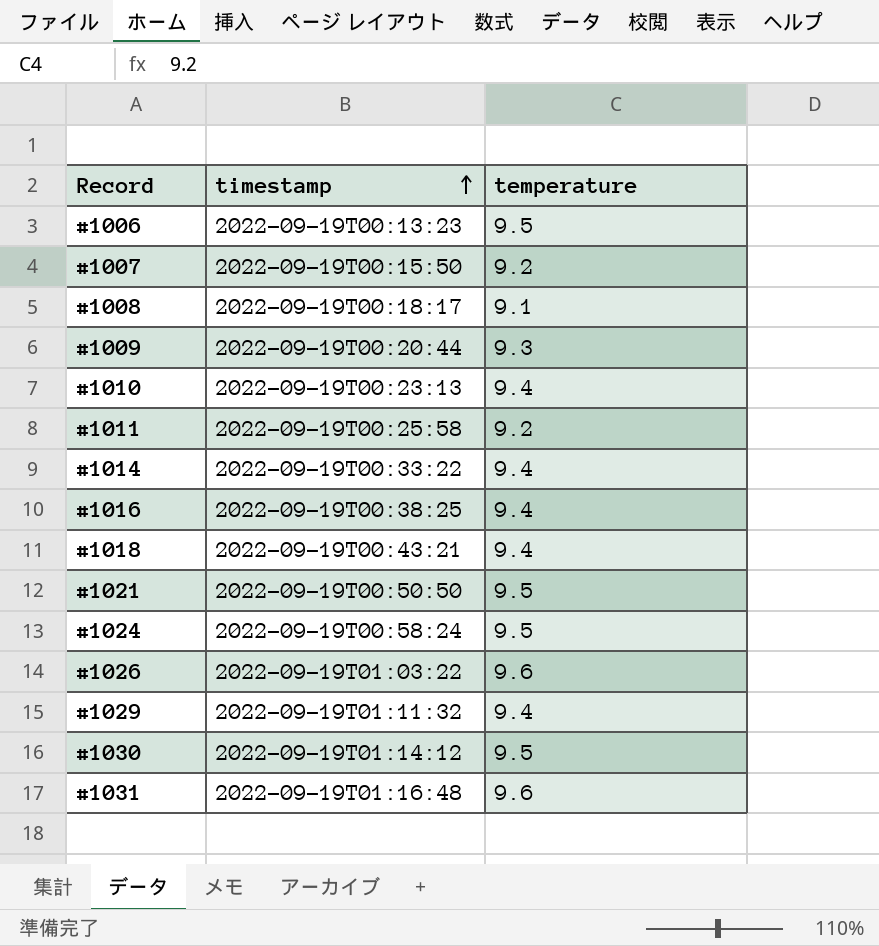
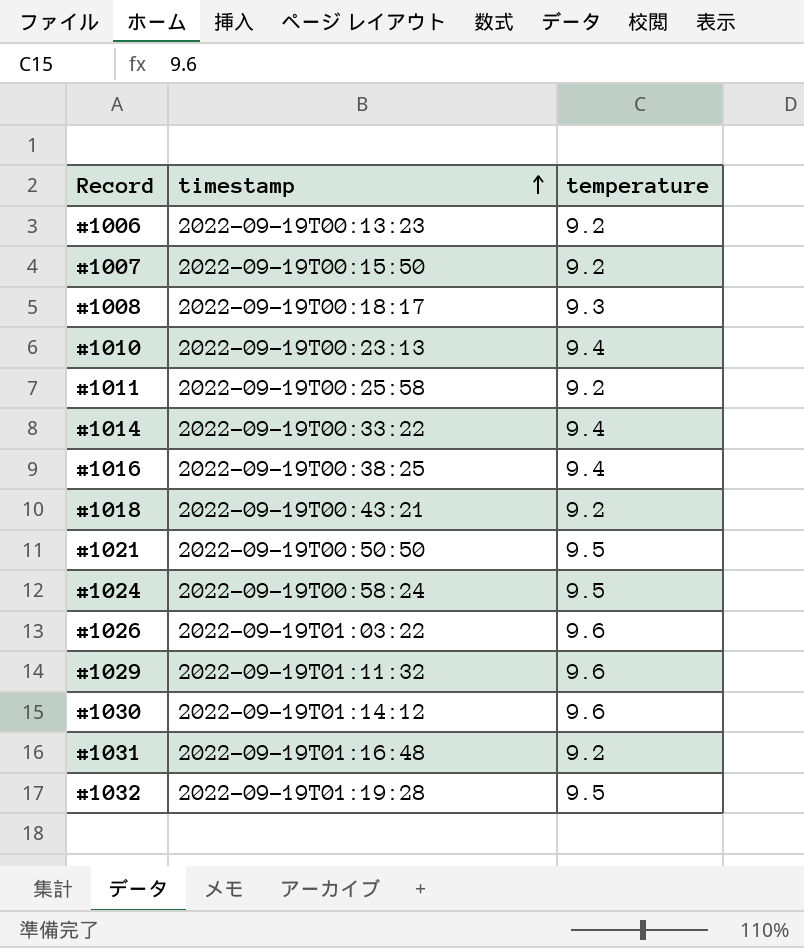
row #1009: 2022-09-19T00:20:44 | 9.3 -> none
#1006 | temperature: 9.5 -> 9.2
#1008 | temperature: 9.1 -> 9.3
#1018 | temperature: 9.4 -> 9.2
#1029 | temperature: 9.4 -> 9.6
#1030 | temperature: 9.5 -> 9.6
#1031 | temperature: 9.6 -> 9.2
row #1032: none -> 2022-09-19T01:19:28 | 9.5

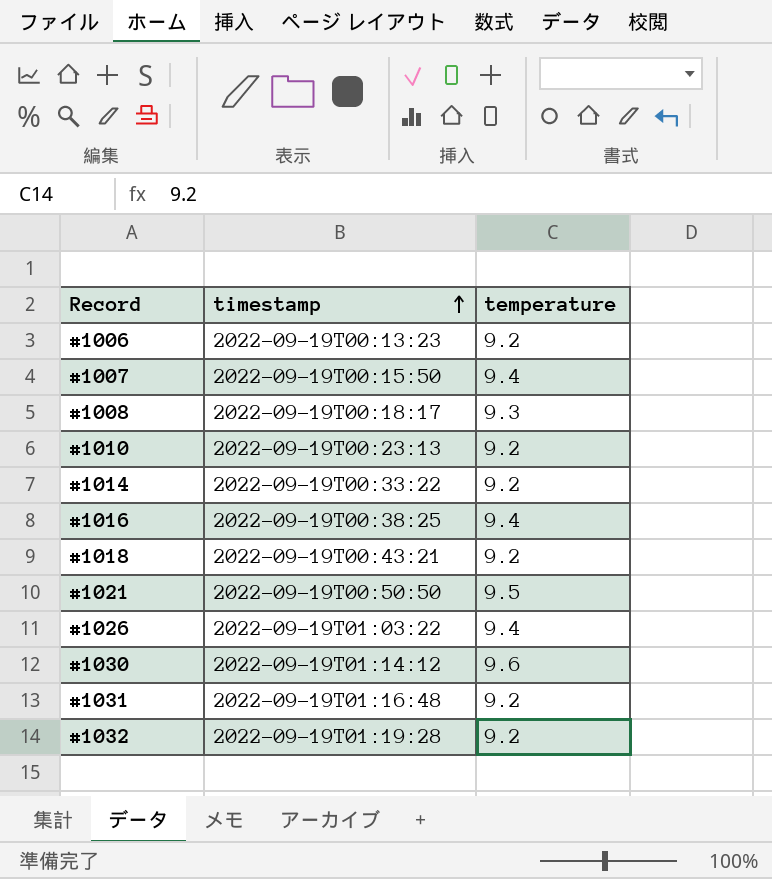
row #1011: 2022-09-19T00:25:58 | 9.2 -> none
row #1024: 2022-09-19T00:58:24 | 9.5 -> none
row #1029: 2022-09-19T01:11:32 | 9.6 -> none
#1007 | temperature: 9.2 -> 9.4
#1010 | temperature: 9.4 -> 9.2
#1014 | temperature: 9.4 -> 9.2
#1026 | temperature: 9.6 -> 9.4
#1032 | temperature: 9.5 -> 9.2

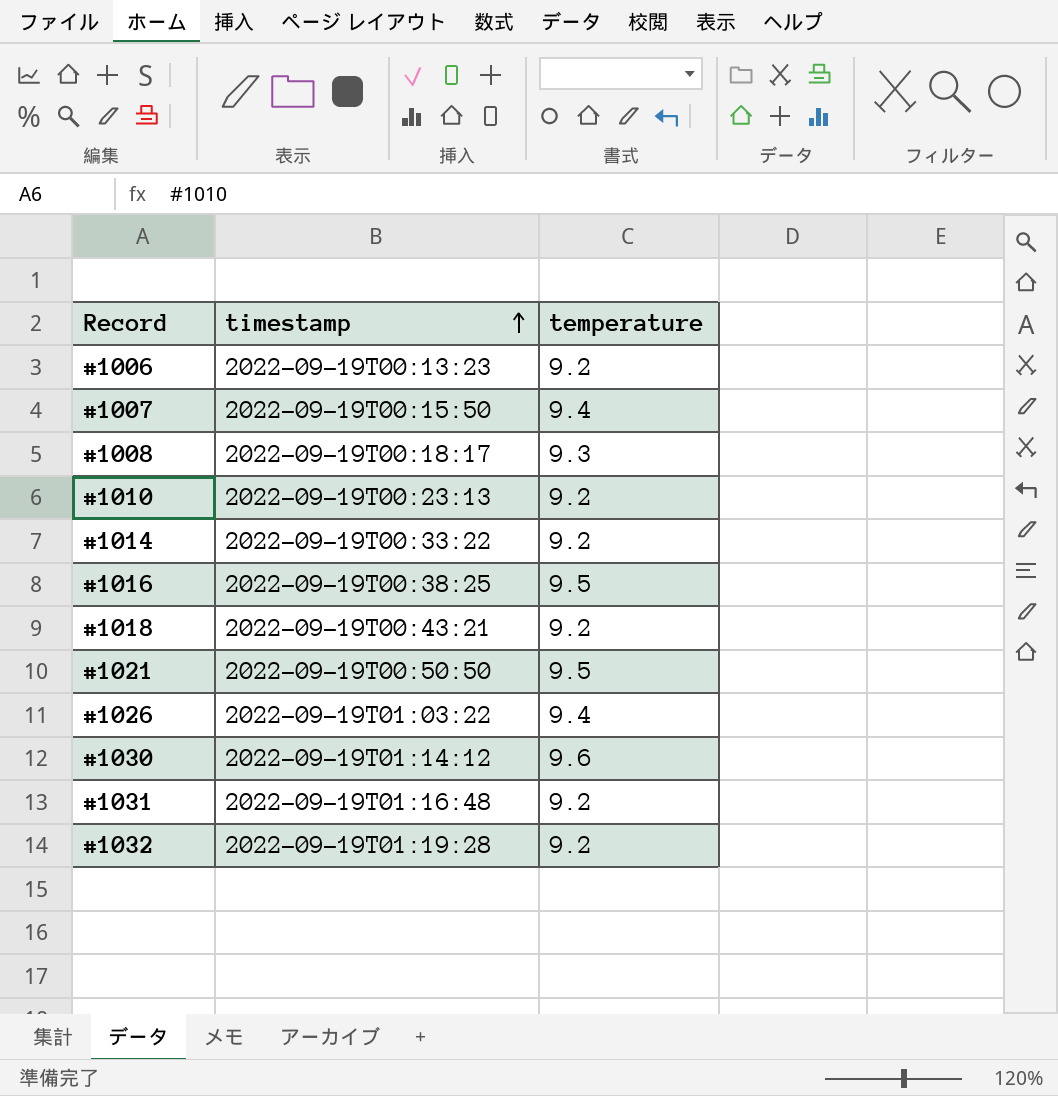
#1016 | temperature: 9.4 -> 9.5

